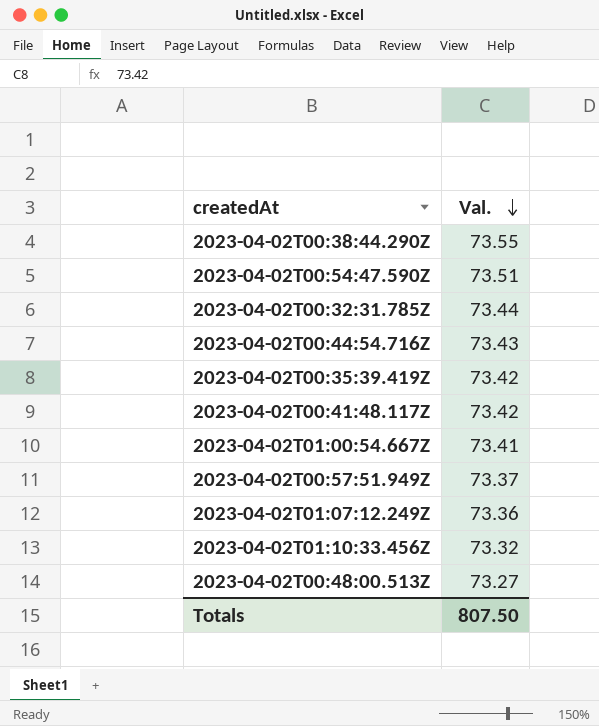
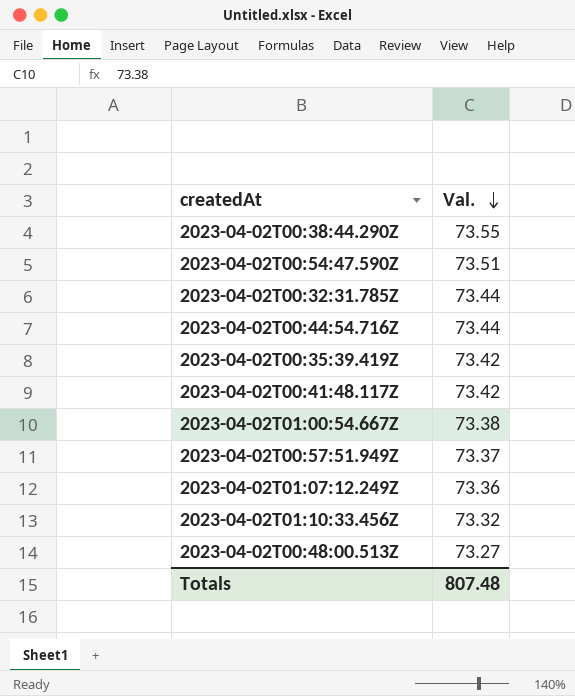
2023-04-02T00:44:54.716Z | Val.: 73.43 -> 73.44
2023-04-02T01:00:54.667Z | Val.: 73.41 -> 73.38
Totals | Val.: 807.50 -> 807.48

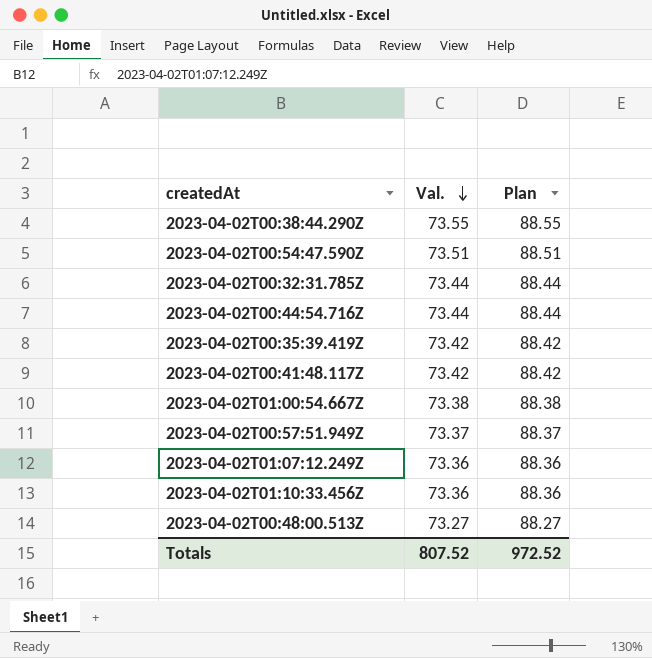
column Plan | formula: none -> [Val.] + 15
2023-04-02T01:10:33.456Z | Val.: 73.32 -> 73.36
Totals | Val.: 807.48 -> 807.52

